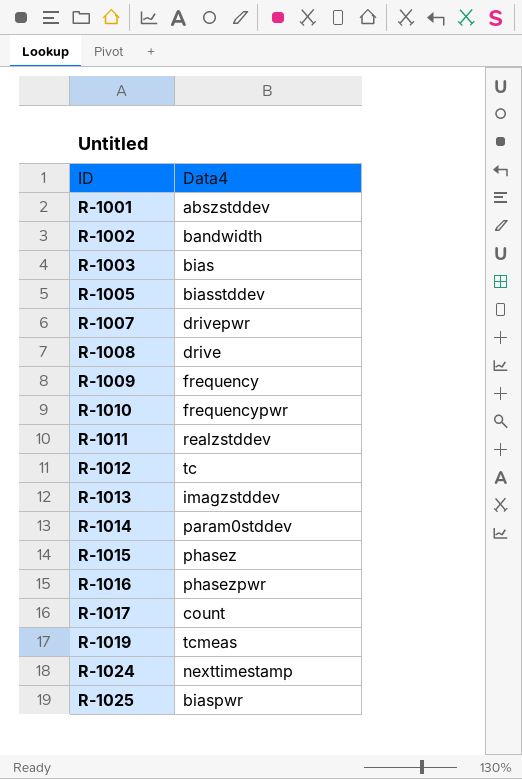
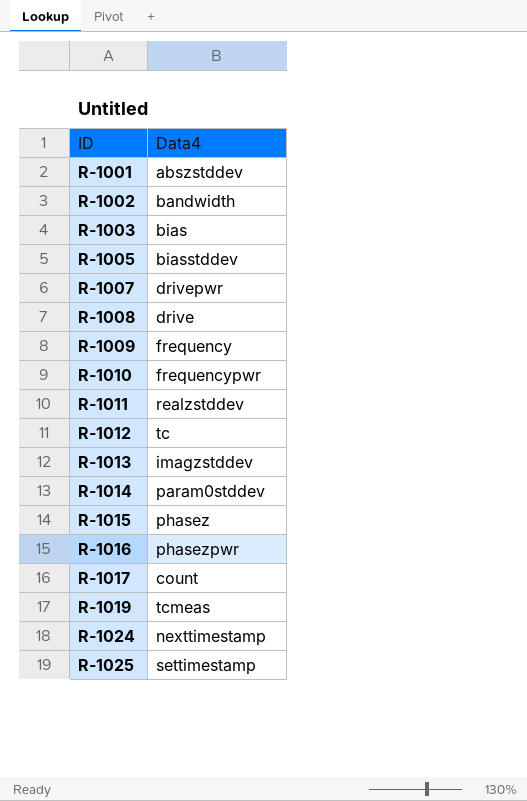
R-1025 | Data4: biaspwr -> settimestamp

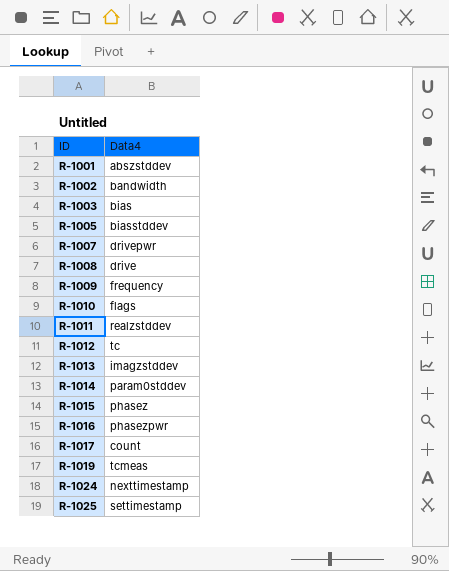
R-1010 | Data4: frequencypwr -> flags

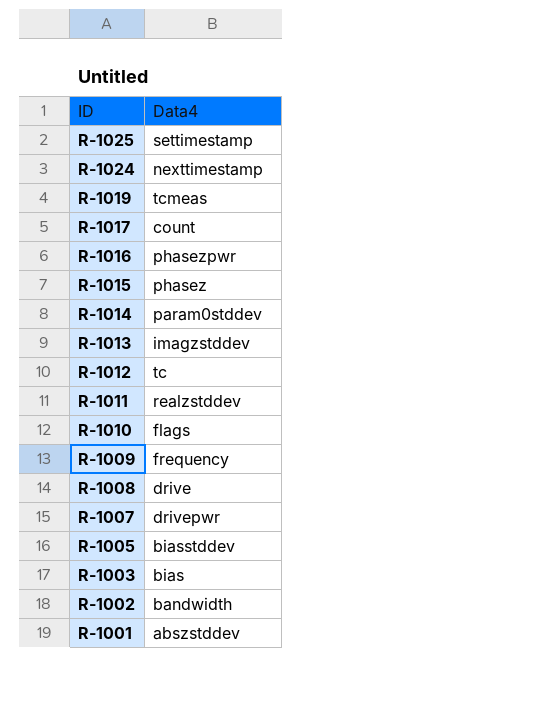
row order: ID ascending -> ID descending

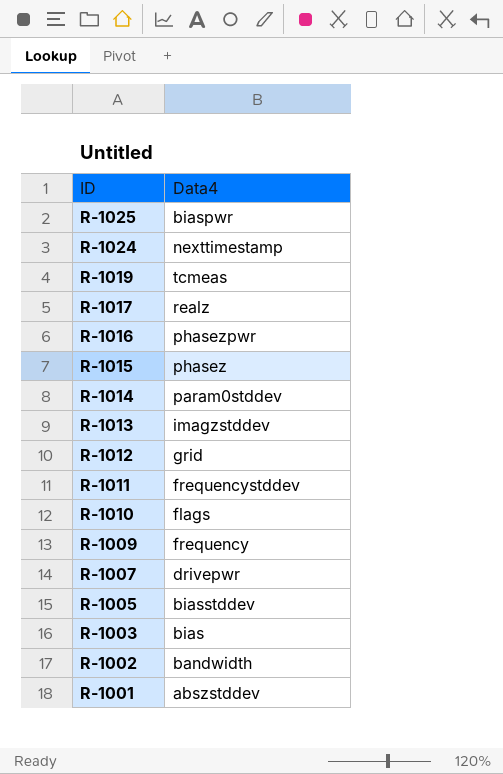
row R-1008: drive -> none
R-1025 | Data4: settimestamp -> biaspwr
R-1017 | Data4: count -> realz
R-1012 | Data4: tc -> grid
R-1011 | Data4: realzstddev -> frequencystddev

